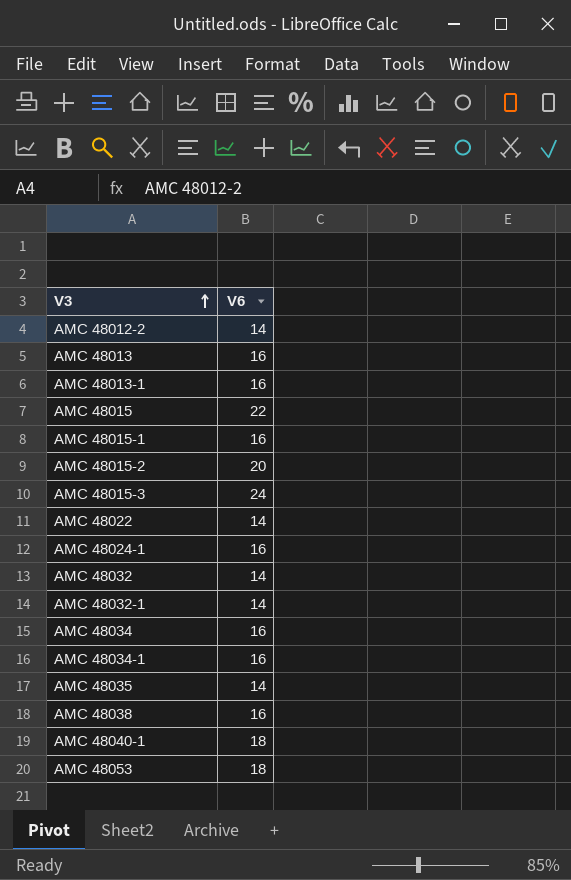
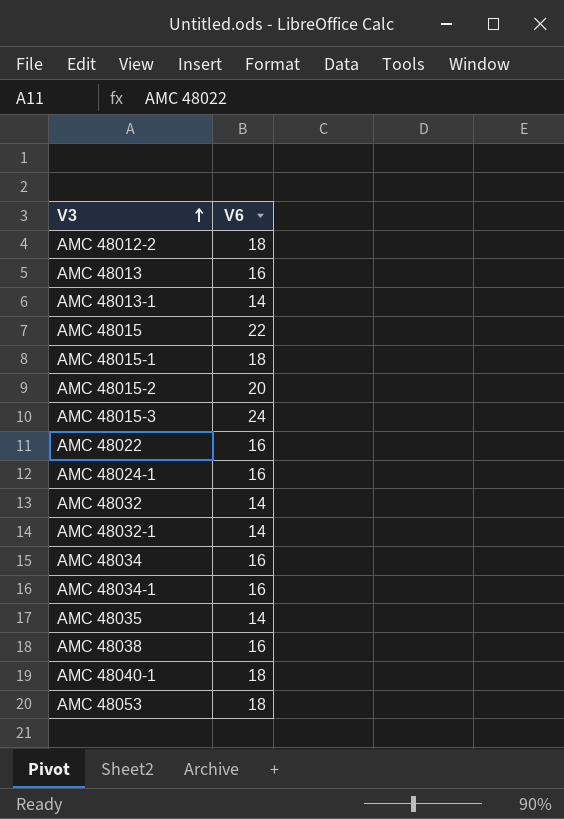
АМС 48012-2 | V6: 14 -> 18
АМС 48013-1 | V6: 16 -> 14
АМС 48015-1 | V6: 16 -> 18
АМС 48022 | V6: 14 -> 16

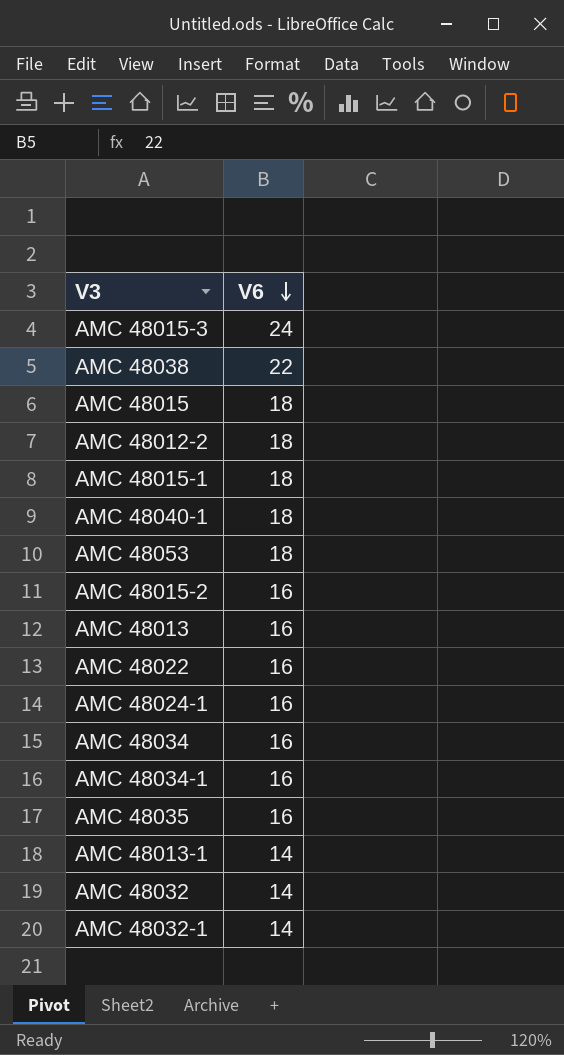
row order: V3 ascending -> V6 descending
АМС 48038 | V6: 16 -> 22
АМС 48015 | V6: 22 -> 18
АМС 48015-2 | V6: 20 -> 16
АМС 48035 | V6: 14 -> 16

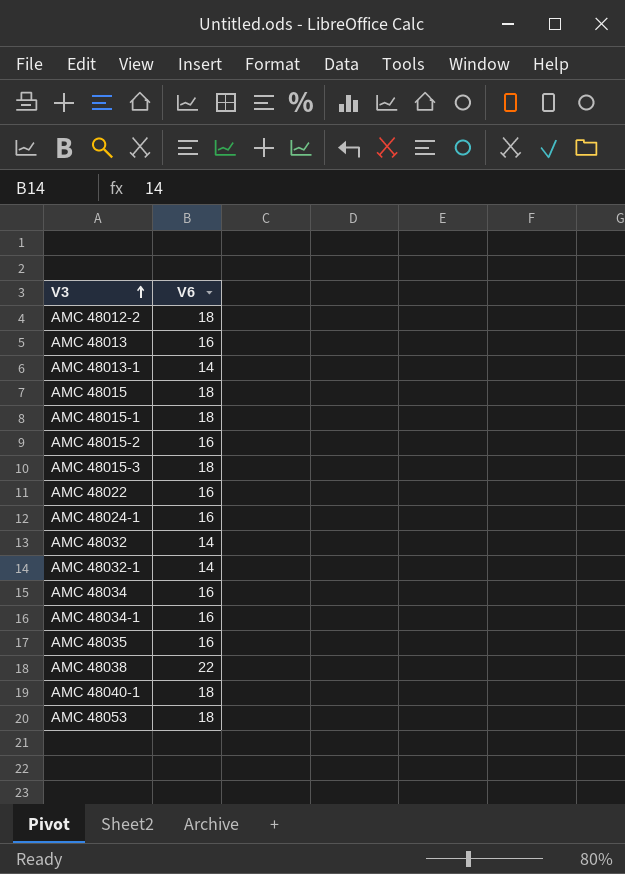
row order: V6 descending -> V3 ascending
АМС 48015-3 | V6: 24 -> 18

